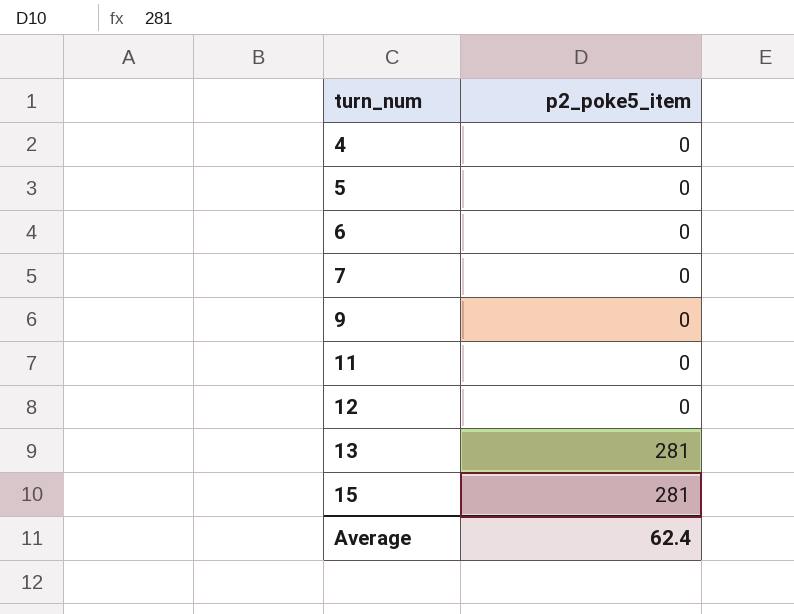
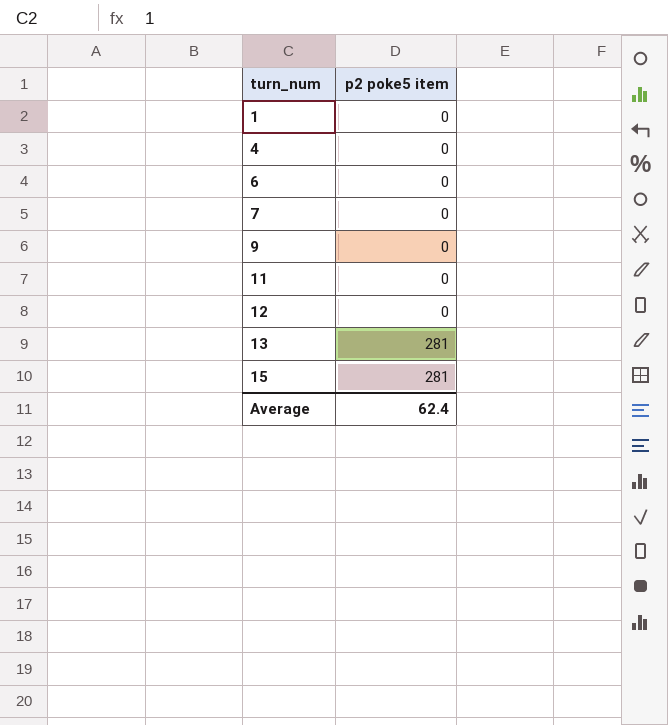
column name: p2_poke5_item -> p2 poke5 item
row 5: 0 -> none
row 1: none -> 0

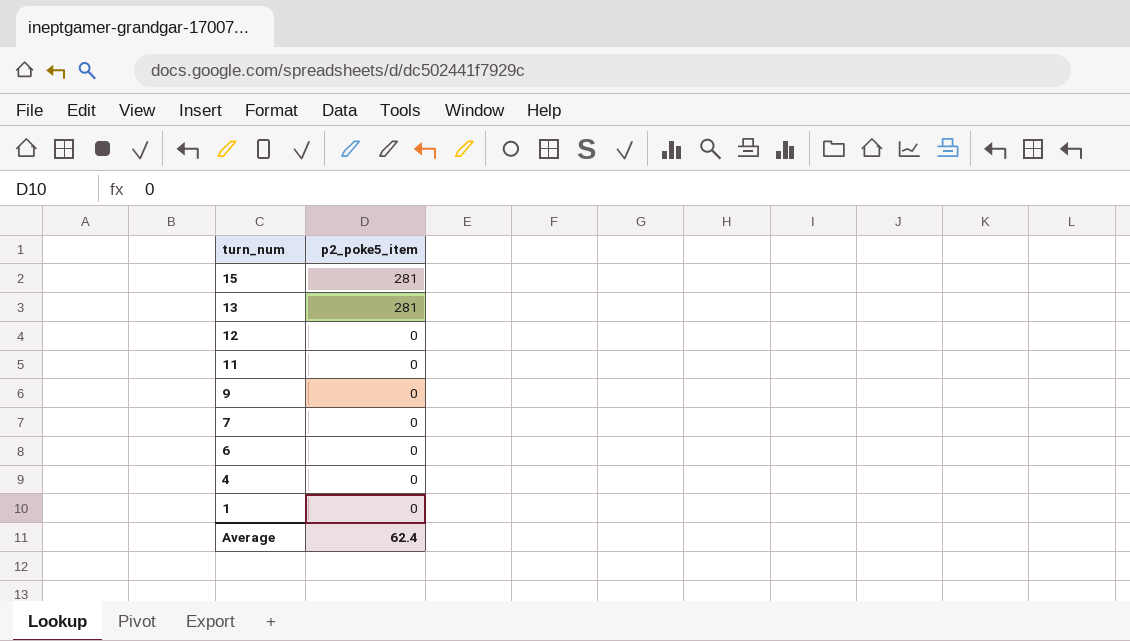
row order: turn_num ascending -> turn_num descending
column name: p2 poke5 item -> p2_poke5_item

